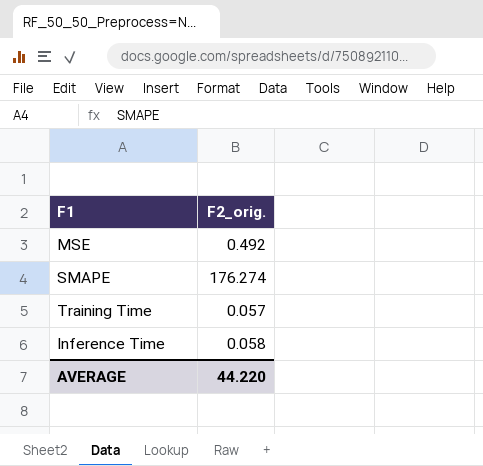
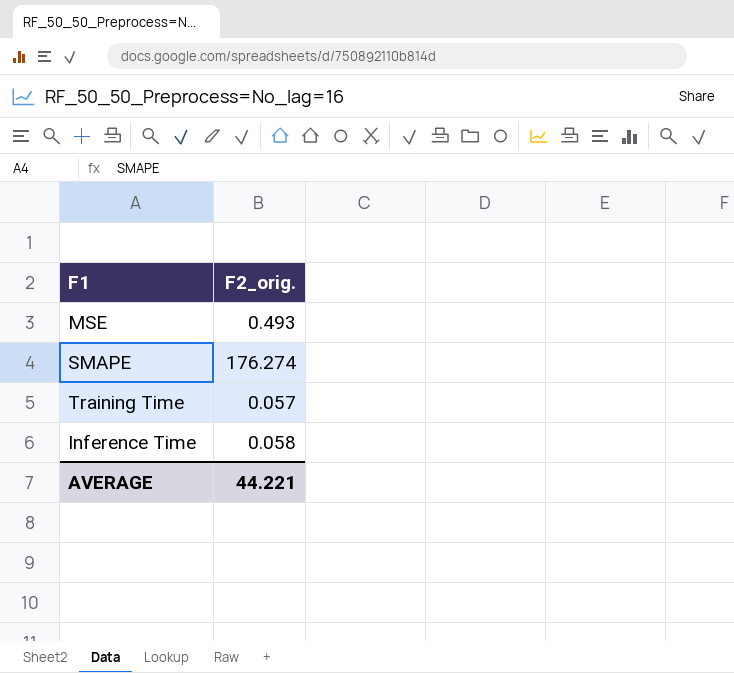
MSE | F2_orig.: 0.492 -> 0.493
AVERAGE | F2_orig.: 44.220 -> 44.221

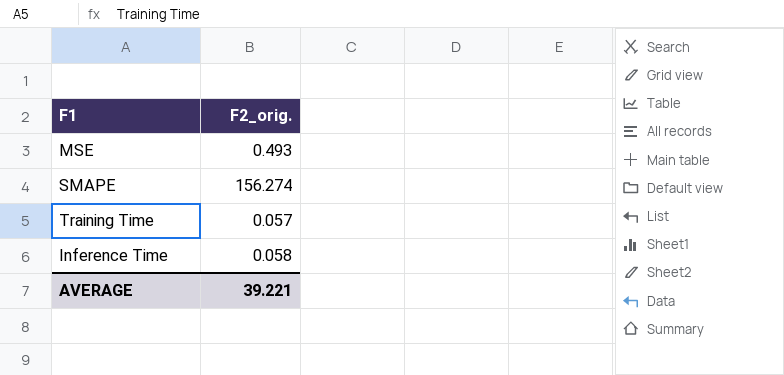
SMAPE | F2_orig.: 176.274 -> 156.274
AVERAGE | F2_orig.: 44.221 -> 39.221

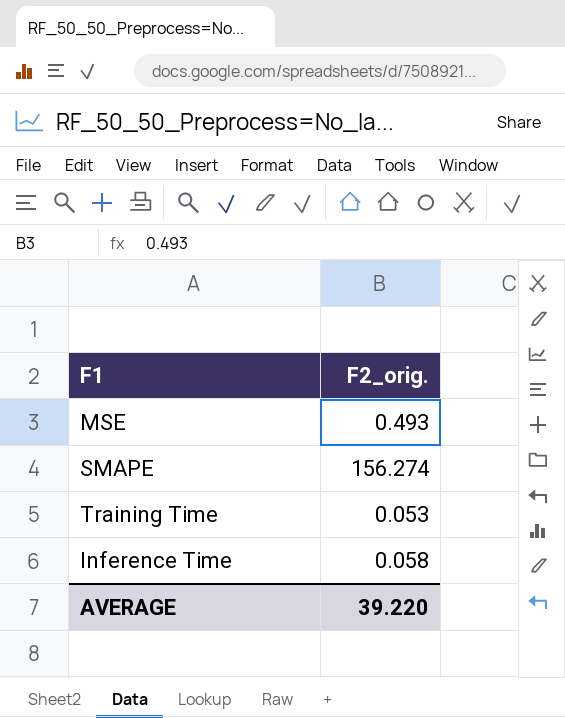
Training Time | F2_orig.: 0.057 -> 0.053
AVERAGE | F2_orig.: 39.221 -> 39.220

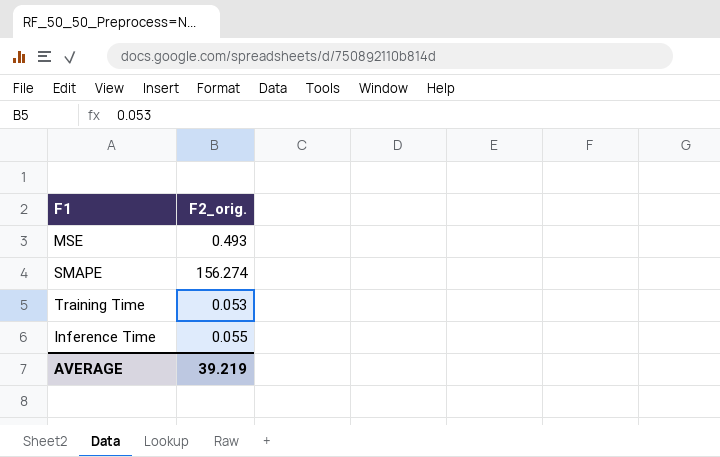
Inference Time | F2_orig.: 0.058 -> 0.055
AVERAGE | F2_orig.: 39.220 -> 39.219

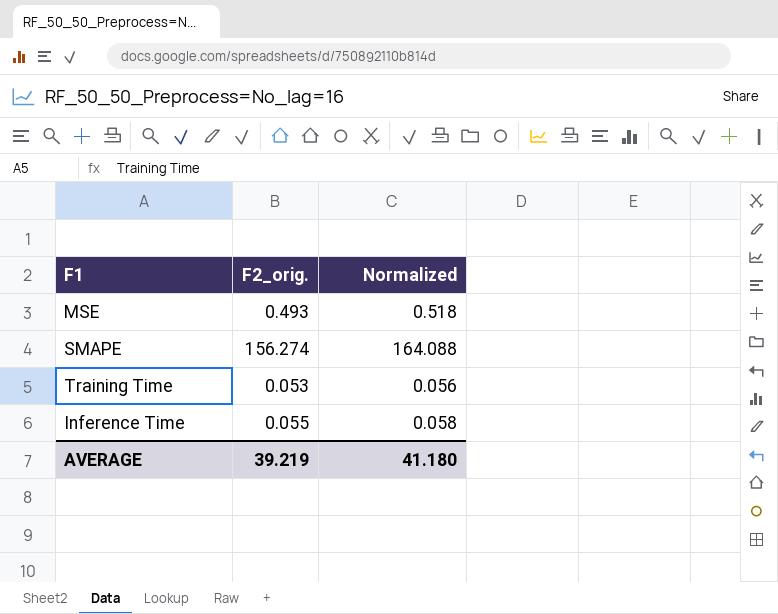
column Normalized | formula: none -> [F2_orig.] * 1.05

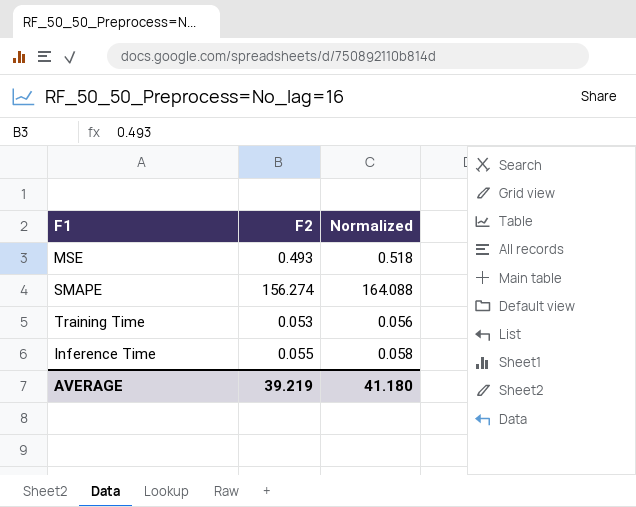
column name: F2_orig. -> F2

